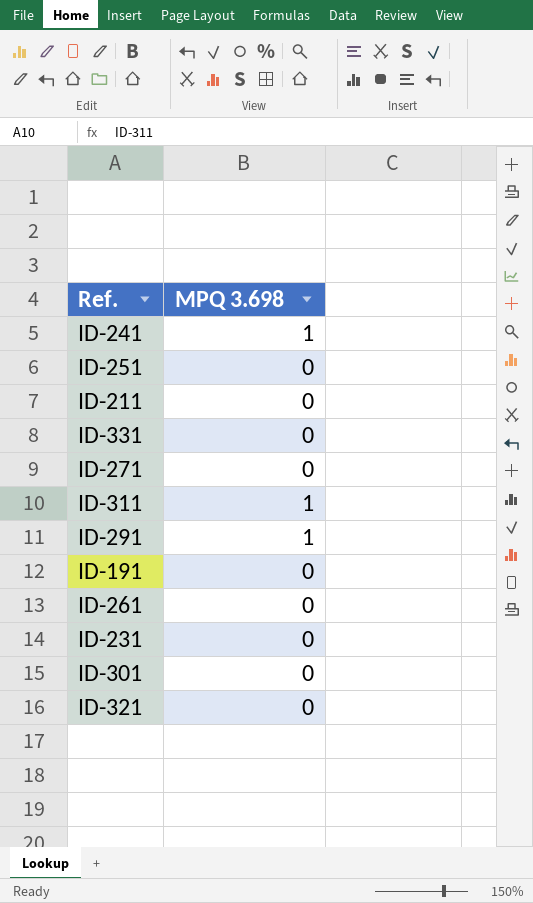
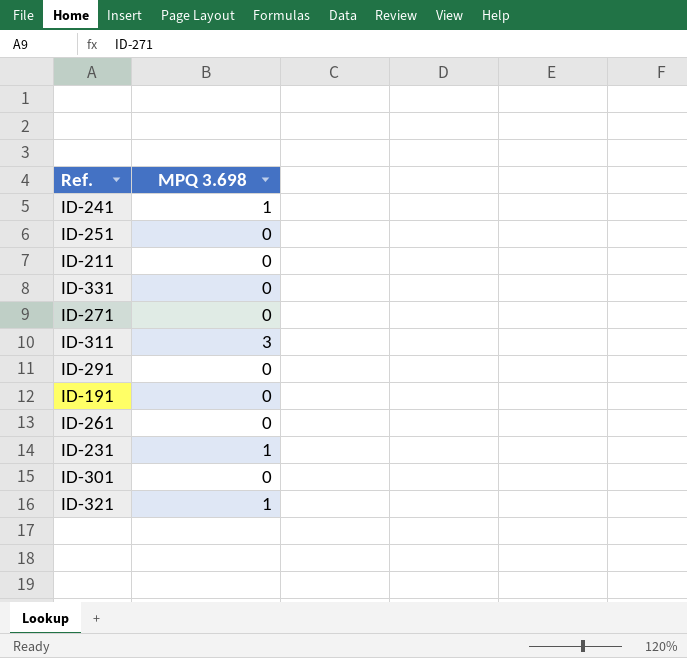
ID-311 | MPQ 3.698: 1 -> 3
ID-291 | MPQ 3.698: 1 -> 0
ID-231 | MPQ 3.698: 0 -> 1
ID-321 | MPQ 3.698: 0 -> 1

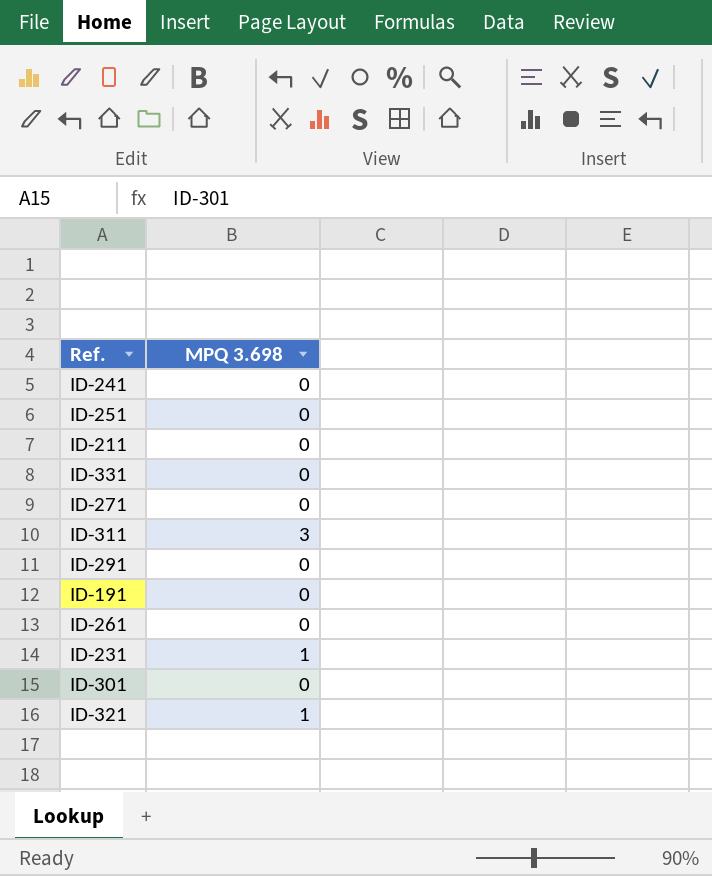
ID-241 | MPQ 3.698: 1 -> 0

